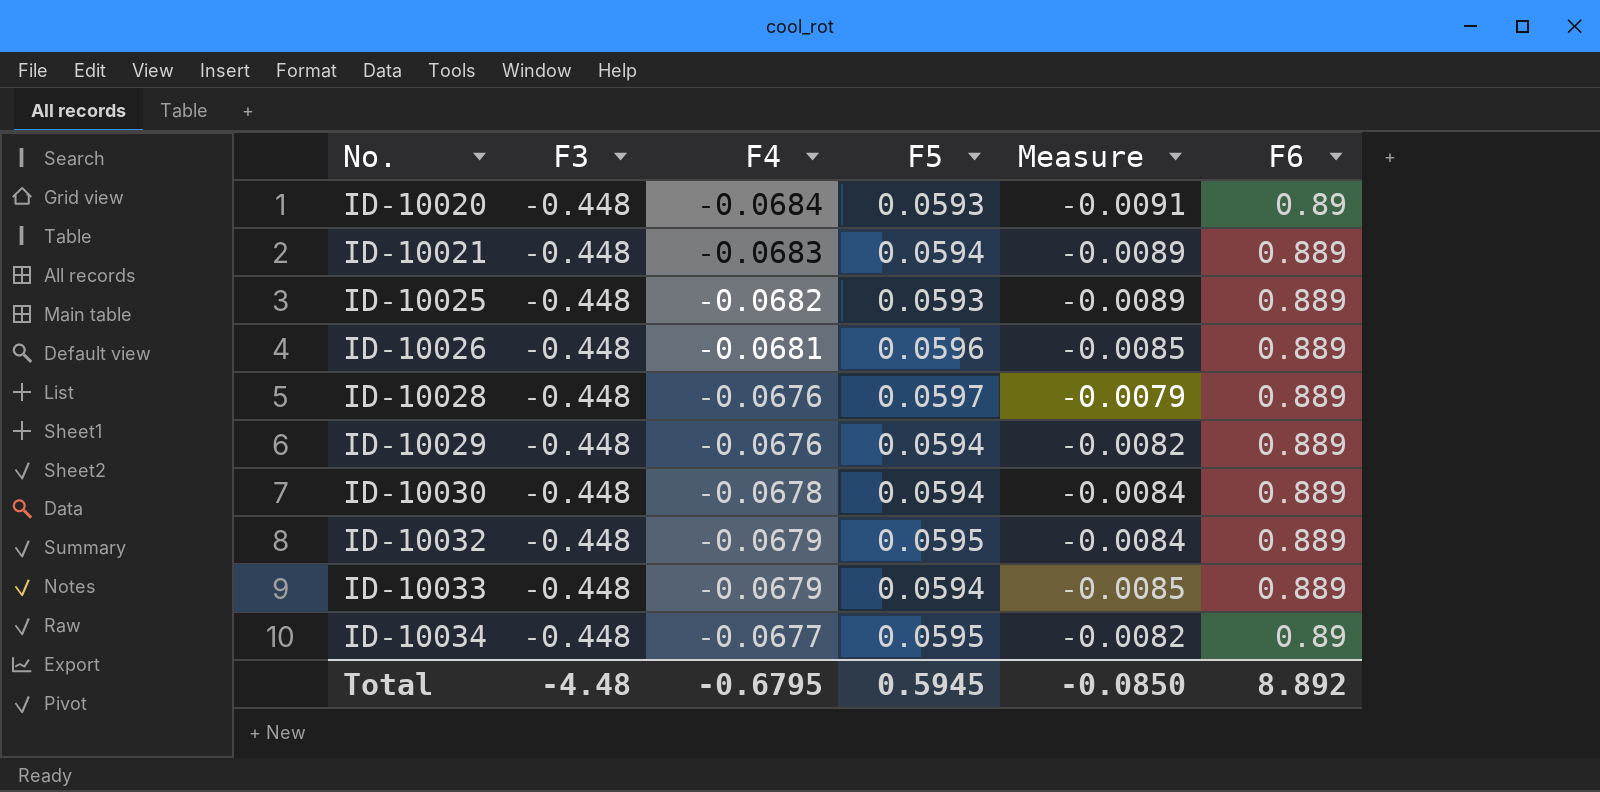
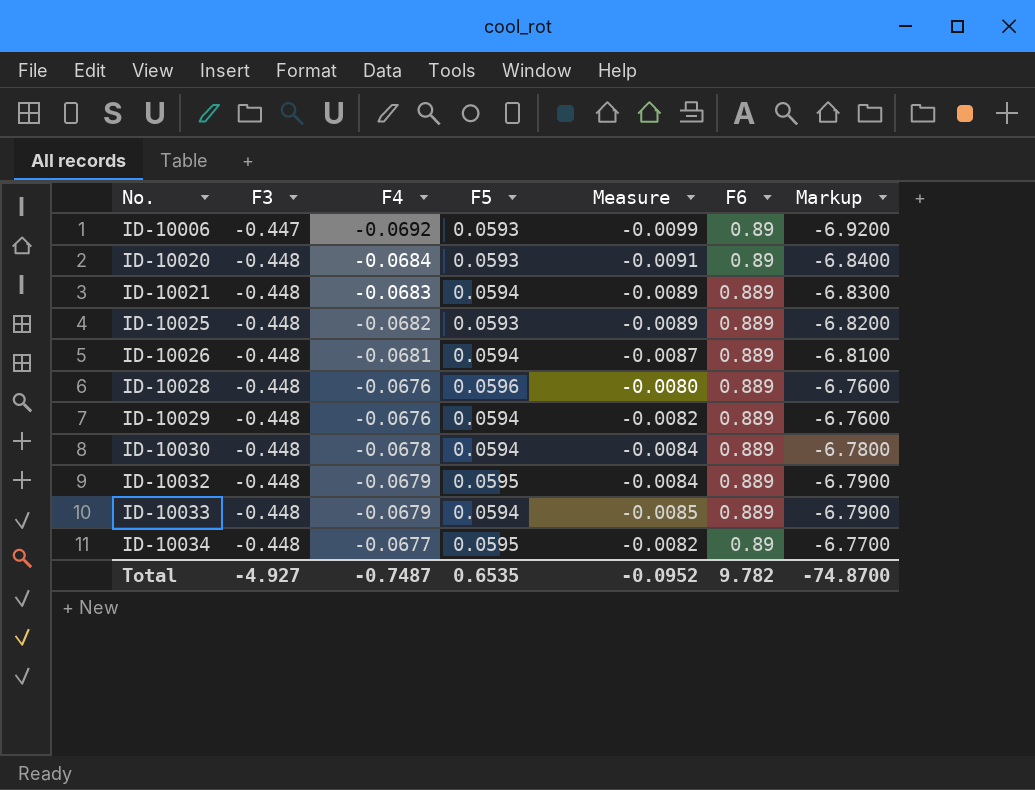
column Markup | formula: none -> [F4] * 100
row ID-10006: none -> -0.447 | -0.0692 | 0.0593 | -0.0099 | 0.89 | -6.9200
ID-10026 | F5: 0.0596 -> 0.0594
ID-10026 | Measure: -0.0085 -> -0.0087
ID-10028 | F5: 0.0597 -> 0.0596
ID-10028 | Measure: -0.0079 -> -0.0080
Total | F3: -4.48 -> -4.927
Total | F4: -0.6795 -> -0.7487
Total | F5: 0.5945 -> 0.6535
Total | Measure: -0.0850 -> -0.0952
Total | F6: 8.892 -> 9.782

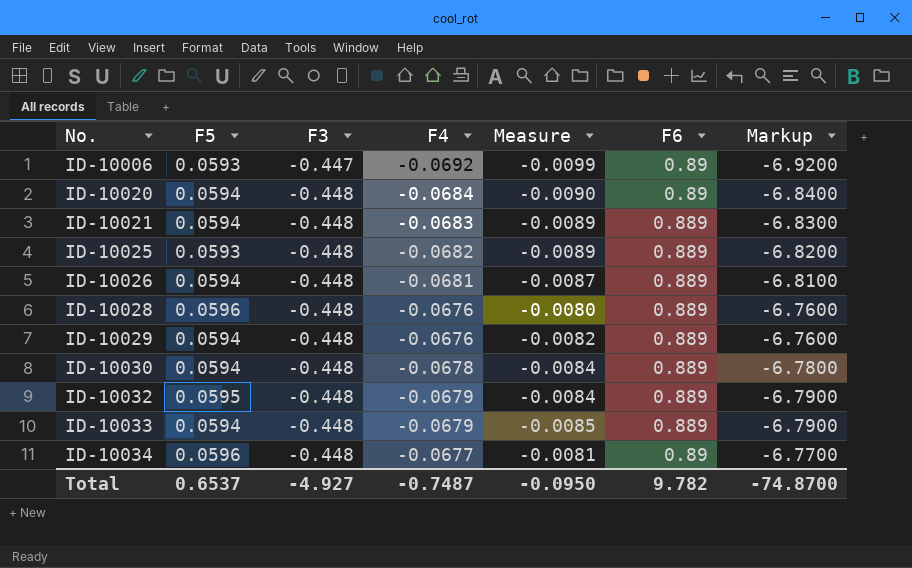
column F5 | position: 4 -> 2
ID-10020 | F5: 0.0593 -> 0.0594
ID-10020 | Measure: -0.0091 -> -0.0090
ID-10034 | F5: 0.0595 -> 0.0596
ID-10034 | Measure: -0.0082 -> -0.0081
Total | F5: 0.6535 -> 0.6537
Total | Measure: -0.0952 -> -0.0950

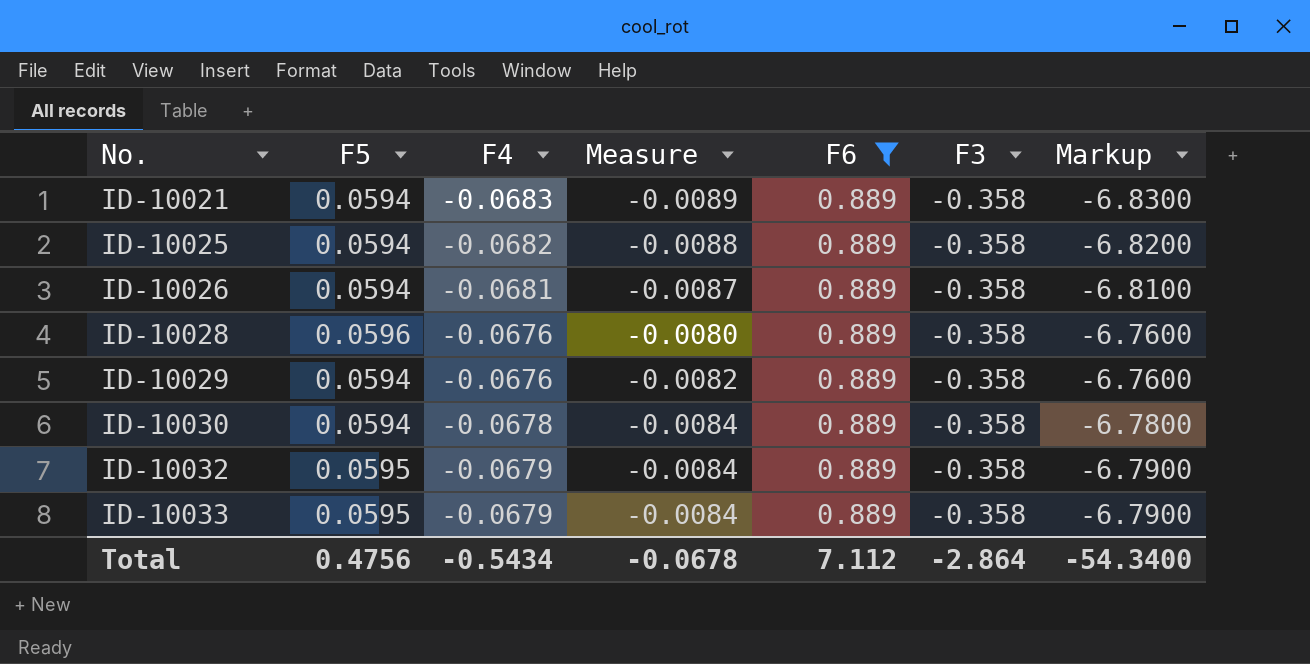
filter: none -> F6 = 0.889
column F3 | position: 3 -> 6
ID-10021 | F3: -0.448 -> -0.358
ID-10025 | F5: 0.0593 -> 0.0594
ID-10025 | Measure: -0.0089 -> -0.0088
ID-10025 | F3: -0.448 -> -0.358
ID-10026 | F3: -0.448 -> -0.358
ID-10028 | F3: -0.448 -> -0.358
ID-10029 | F3: -0.448 -> -0.358
ID-10030 | F3: -0.448 -> -0.358
ID-10032 | F3: -0.448 -> -0.358
ID-10033 | F5: 0.0594 -> 0.0595
ID-10033 | Measure: -0.0085 -> -0.0084
ID-10033 | F3: -0.448 -> -0.358
Total | F5: 0.6537 -> 0.4756
Total | F4: -0.7487 -> -0.5434
Total | Measure: -0.0950 -> -0.0678
Total | F6: 9.782 -> 7.112
Total | F3: -4.927 -> -2.864
Total | Markup: -74.8700 -> -54.3400

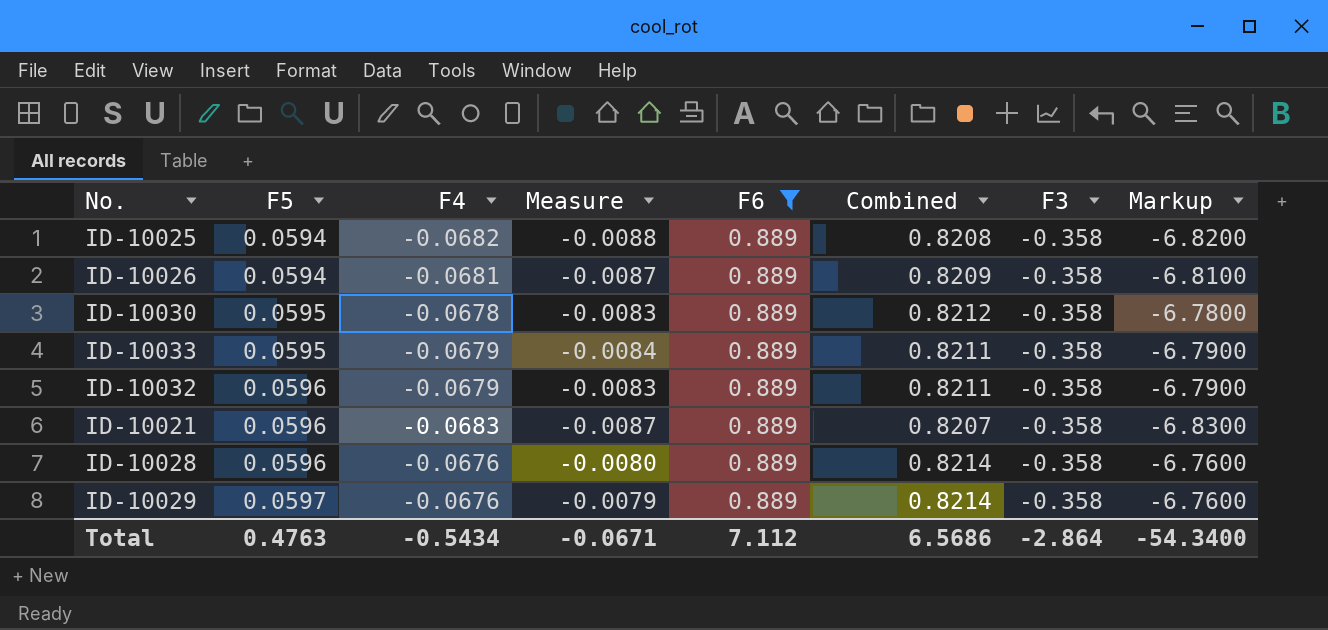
row order: No. ascending -> F5 ascending
column Combined | formula: none -> [F4] + [F6]
ID-10030 | F5: 0.0594 -> 0.0595
ID-10030 | Measure: -0.0084 -> -0.0083
ID-10032 | F5: 0.0595 -> 0.0596
ID-10032 | Measure: -0.0084 -> -0.0083
ID-10021 | F5: 0.0594 -> 0.0596
ID-10021 | Measure: -0.0089 -> -0.0087
ID-10029 | F5: 0.0594 -> 0.0597
ID-10029 | Measure: -0.0082 -> -0.0079
Total | F5: 0.4756 -> 0.4763
Total | Measure: -0.0678 -> -0.0671

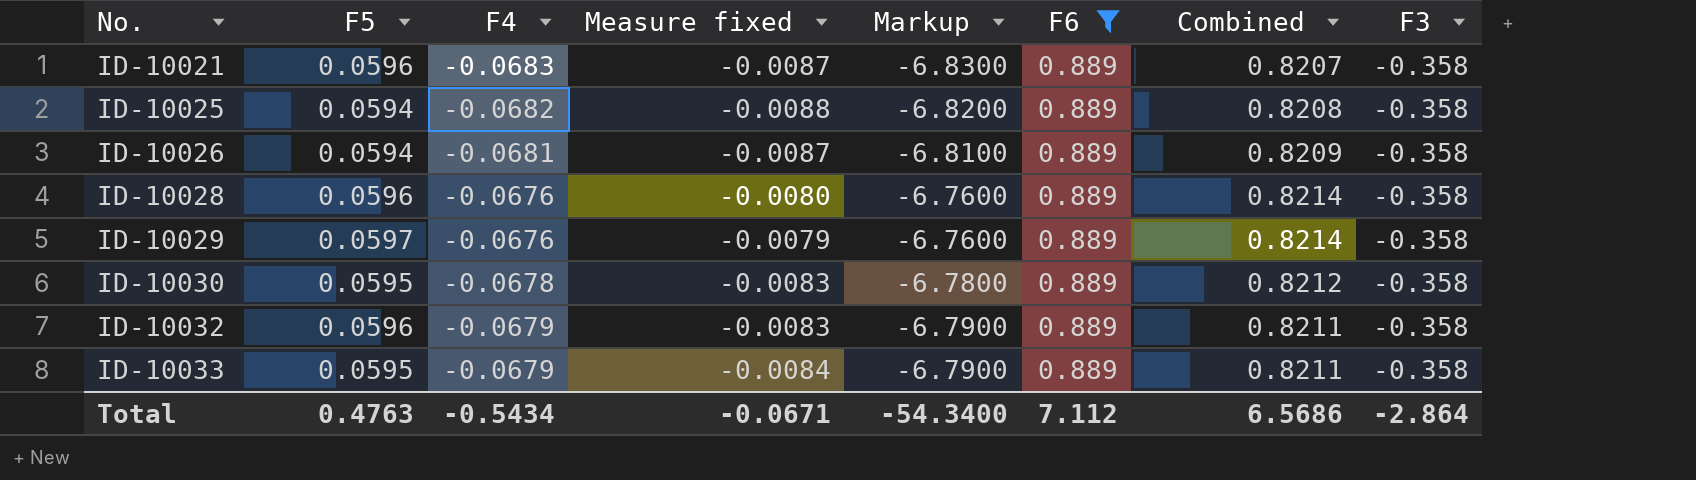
row order: F5 ascending -> No. ascending
column name: Measure -> Measure fixed
column Markup | position: 8 -> 5

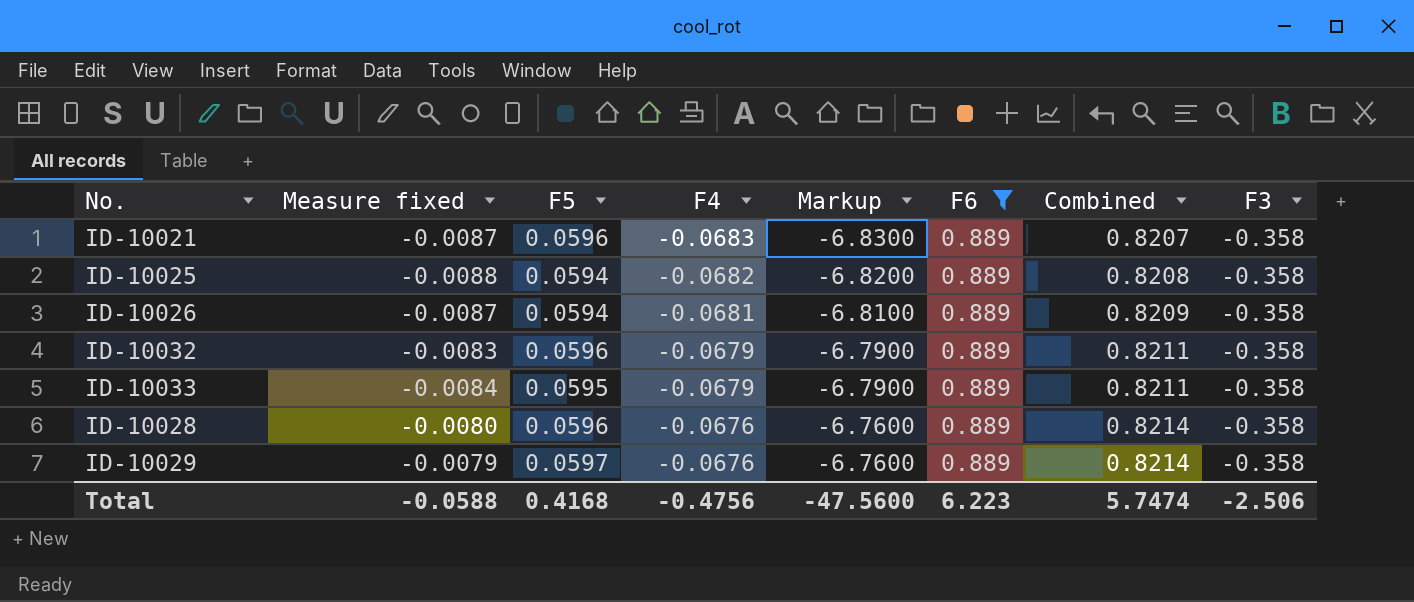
row order: No. ascending -> F4 ascending
column Measure fixed | position: 4 -> 2
row ID-10030: 0.0595 | -0.0678 | -0.0083 | -6.7800 | 0.889 | 0.8212 | -0.358 -> none
Total | Measure fixed: -0.0671 -> -0.0588
Total | F5: 0.4763 -> 0.4168
Total | F4: -0.5434 -> -0.4756
Total | Markup: -54.3400 -> -47.5600
Total | F6: 7.112 -> 6.223
Total | Combined: 6.5686 -> 5.7474
Total | F3: -2.864 -> -2.506

